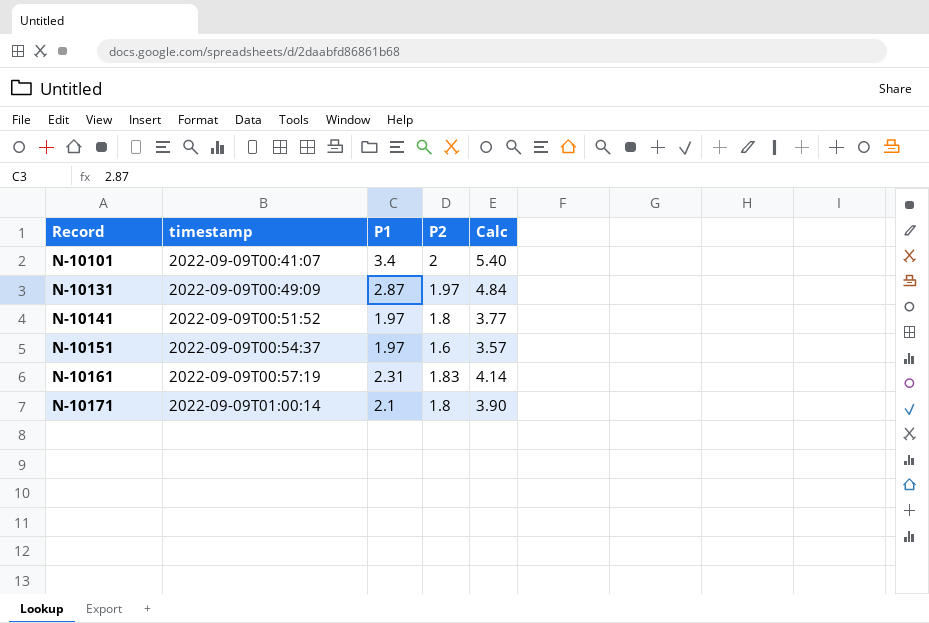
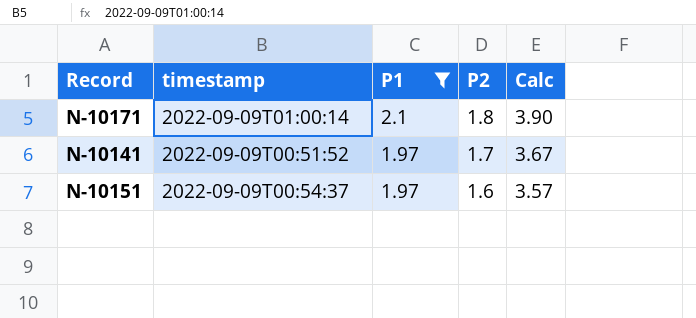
filter: none -> P1 <= 2.1
row order: Record ascending -> P1 descending
N-10141 | P2: 1.8 -> 1.7
N-10141 | Calc: 3.77 -> 3.67

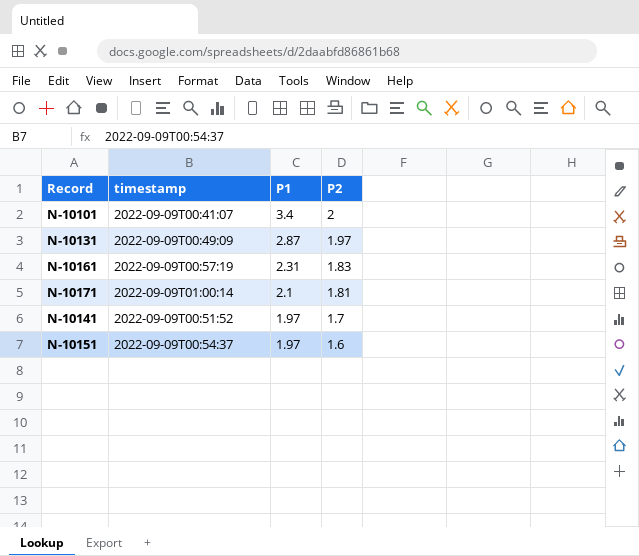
filter: P1 <= 2.1 -> none
column Calc | formula: [P1] + [P2] -> none
N-10171 | P2: 1.8 -> 1.81

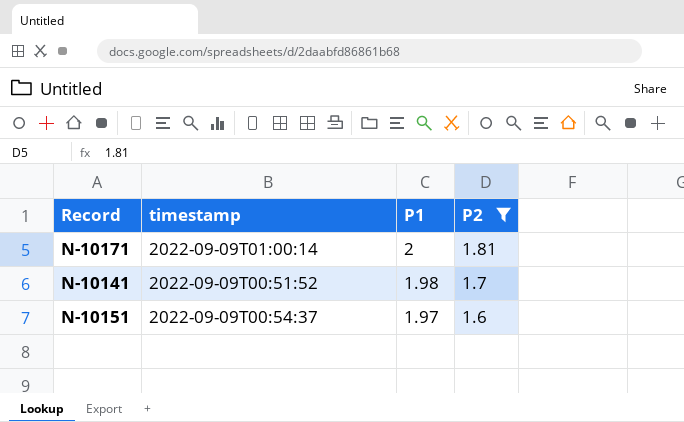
filter: none -> P2 <= 1.81
N-10171 | P1: 2.1 -> 2
N-10141 | P1: 1.97 -> 1.98

